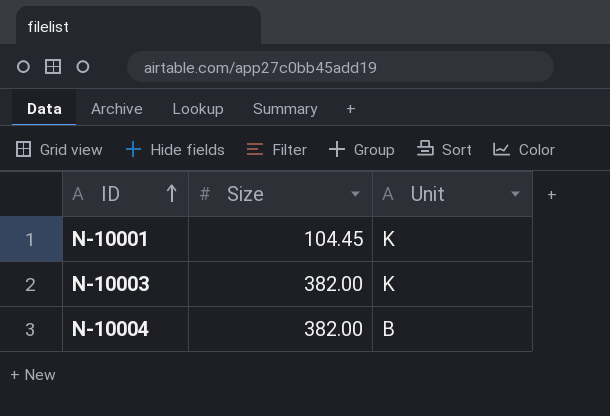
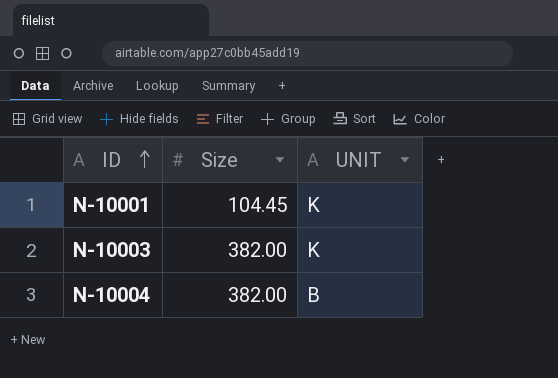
column name: Unit -> UNIT

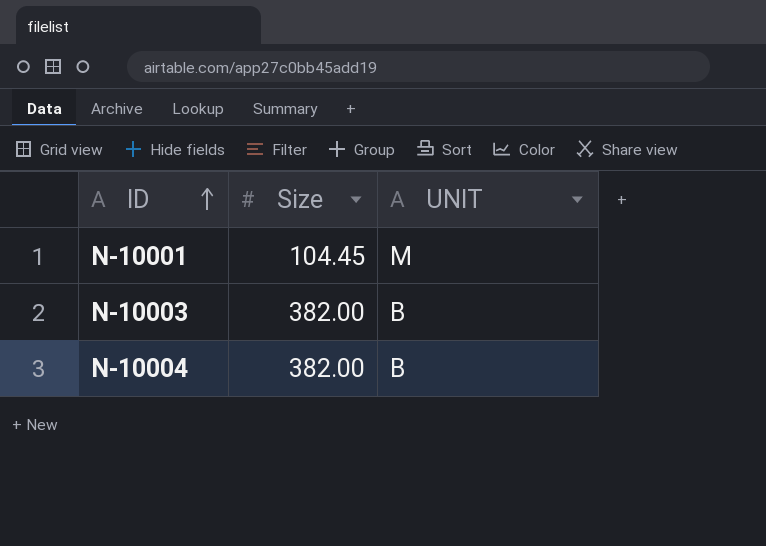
N-10001 | UNIT: K -> M
N-10003 | UNIT: K -> B

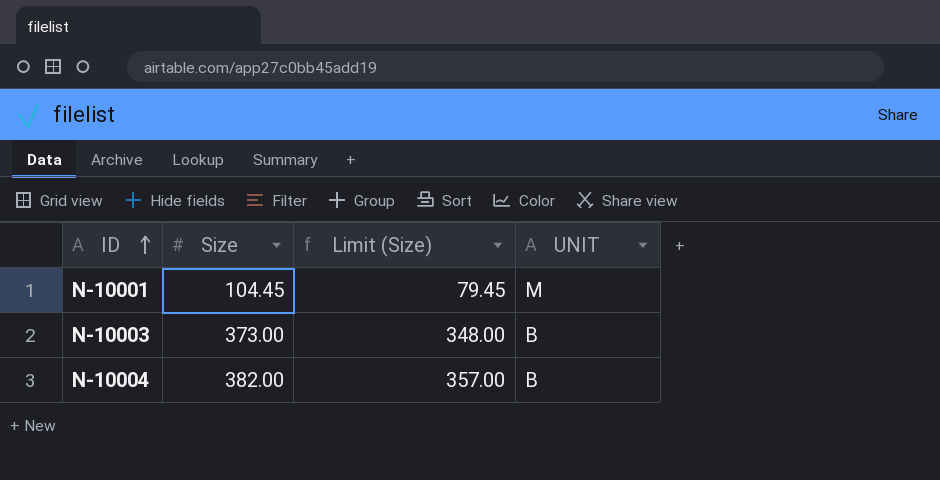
column Limit (Size) | formula: none -> [Size] - 25
N-10003 | Size: 382.00 -> 373.00

